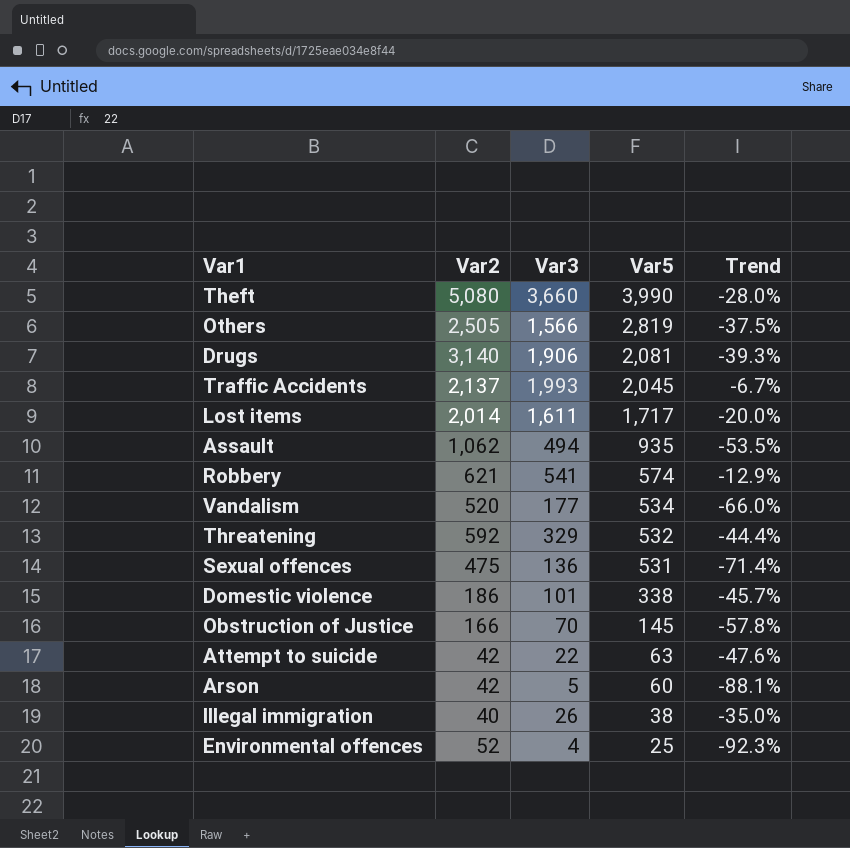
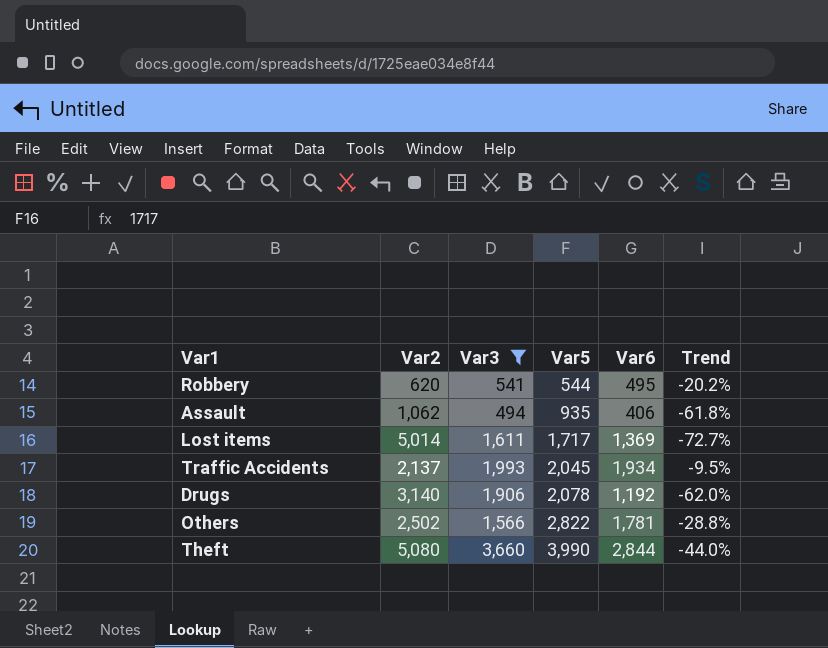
filter: none -> Var3 >= 494
row order: Var5 descending -> Var5 ascending
column Var6 | position: none -> 5
column Trend | formula: ([Var3] - [Var2]) / [Var2] -> ([Var6] - [Var2]) / [Var2]
Robbery | Var2: 621 -> 620
Robbery | Var5: 574 -> 544
Lost items | Var2: 2,014 -> 5,014
Drugs | Var5: 2,081 -> 2,078
Others | Var2: 2,505 -> 2,502
Others | Var5: 2,819 -> 2,822

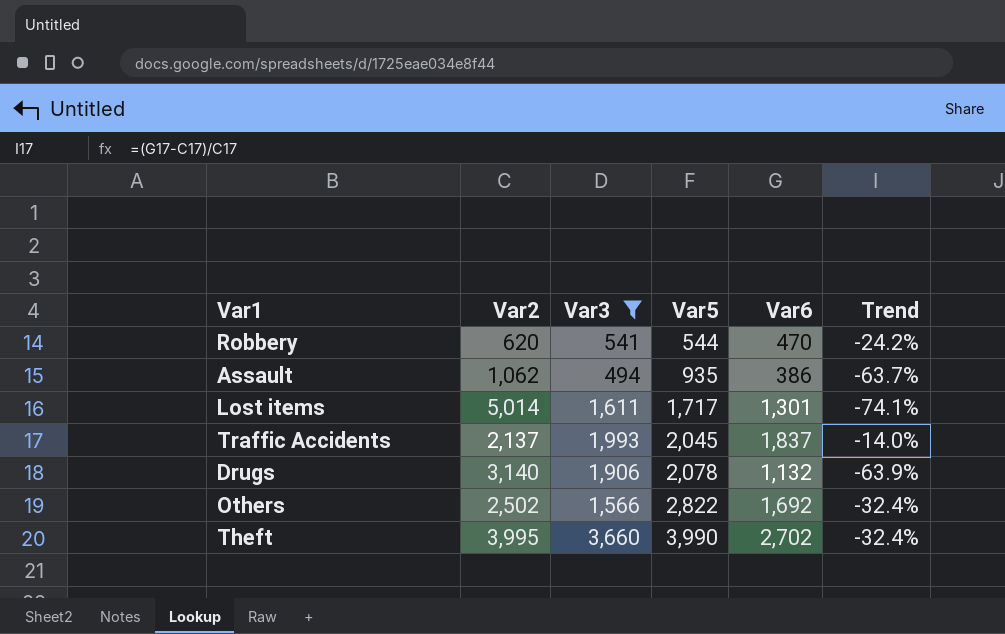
Robbery | Var6: 495 -> 470
Robbery | Trend: -20.2% -> -24.2%
Assault | Var6: 406 -> 386
Assault | Trend: -61.8% -> -63.7%
Lost items | Var6: 1,369 -> 1,301
Lost items | Trend: -72.7% -> -74.1%
Traffic Accidents | Var6: 1,934 -> 1,837
Traffic Accidents | Trend: -9.5% -> -14.0%
Drugs | Var6: 1,192 -> 1,132
Drugs | Trend: -62.0% -> -63.9%
Others | Var6: 1,781 -> 1,692
Others | Trend: -28.8% -> -32.4%
Theft | Var2: 5,080 -> 3,995
Theft | Var6: 2,844 -> 2,702
Theft | Trend: -44.0% -> -32.4%

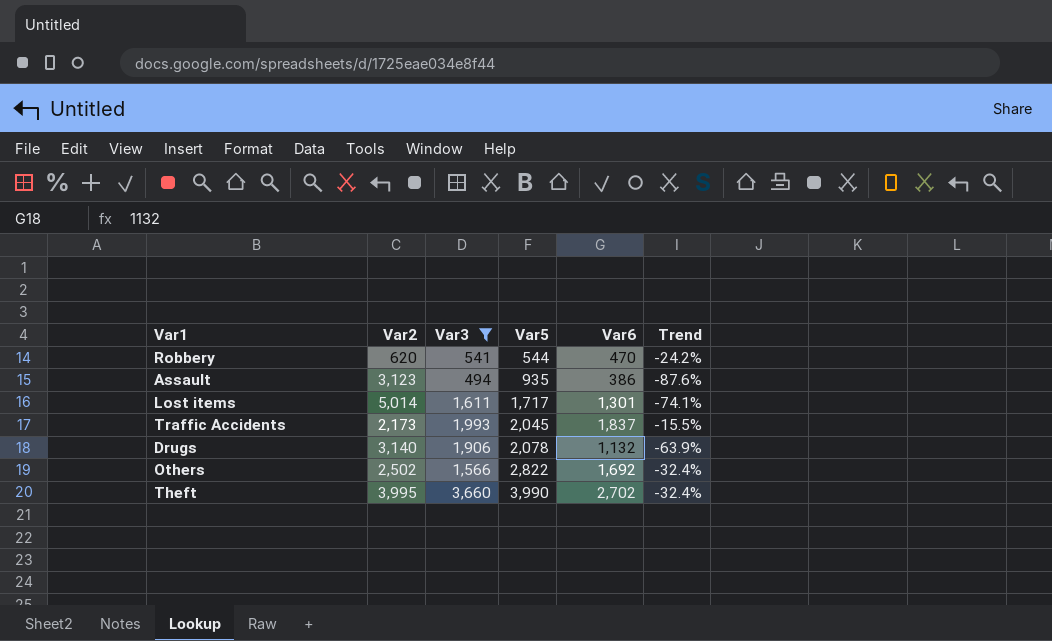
Assault | Var2: 1,062 -> 3,123
Assault | Trend: -63.7% -> -87.6%
Traffic Accidents | Var2: 2,137 -> 2,173
Traffic Accidents | Trend: -14.0% -> -15.5%

